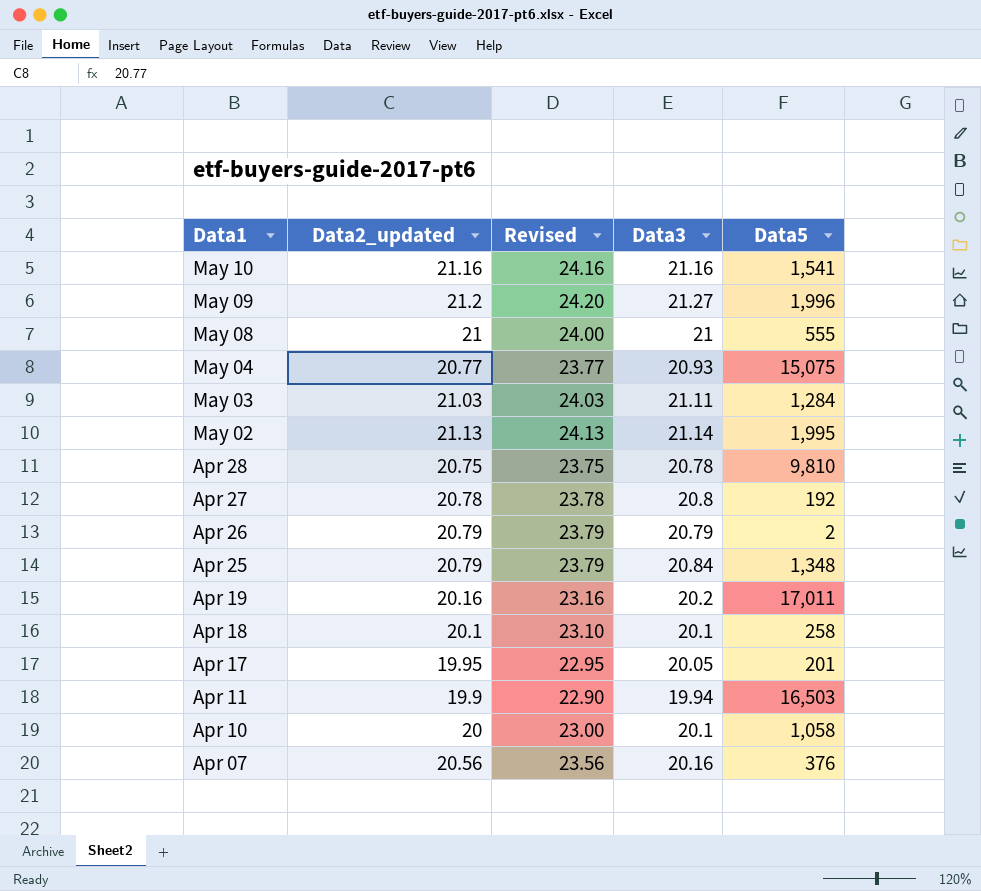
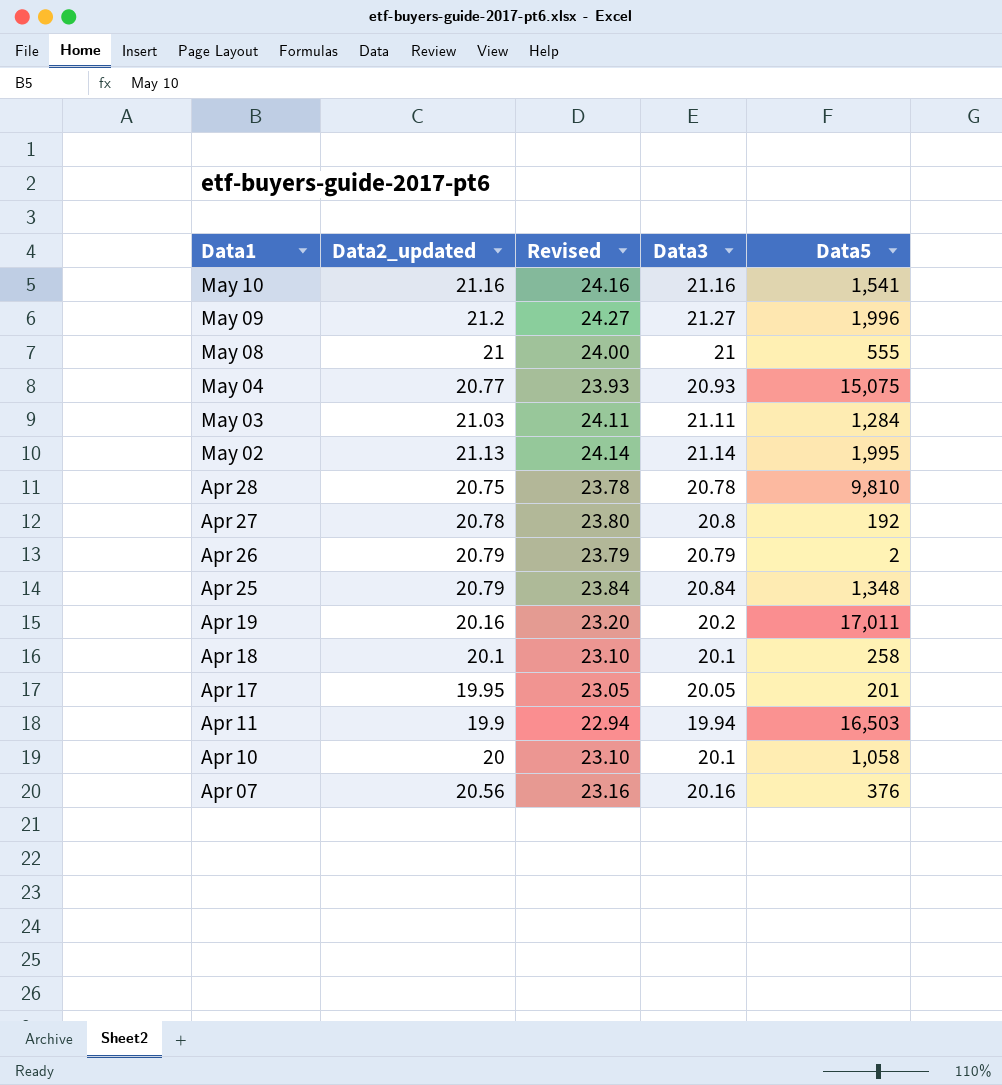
column Revised | formula: [Data2_updated] + 3 -> [Data3] + 3

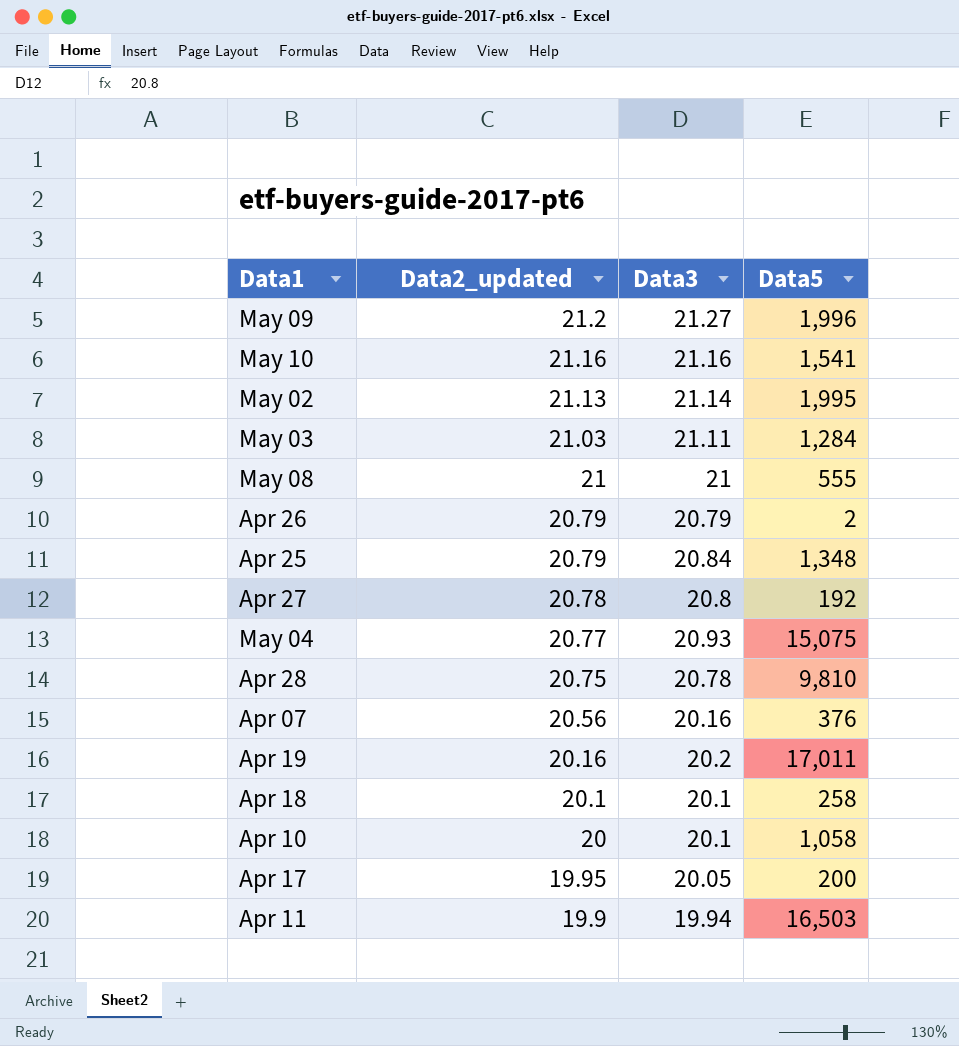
row order: Data1 descending -> Data2_updated descending
column Revised | formula: [Data3] + 3 -> none
Apr 17 | Data5: 201 -> 200

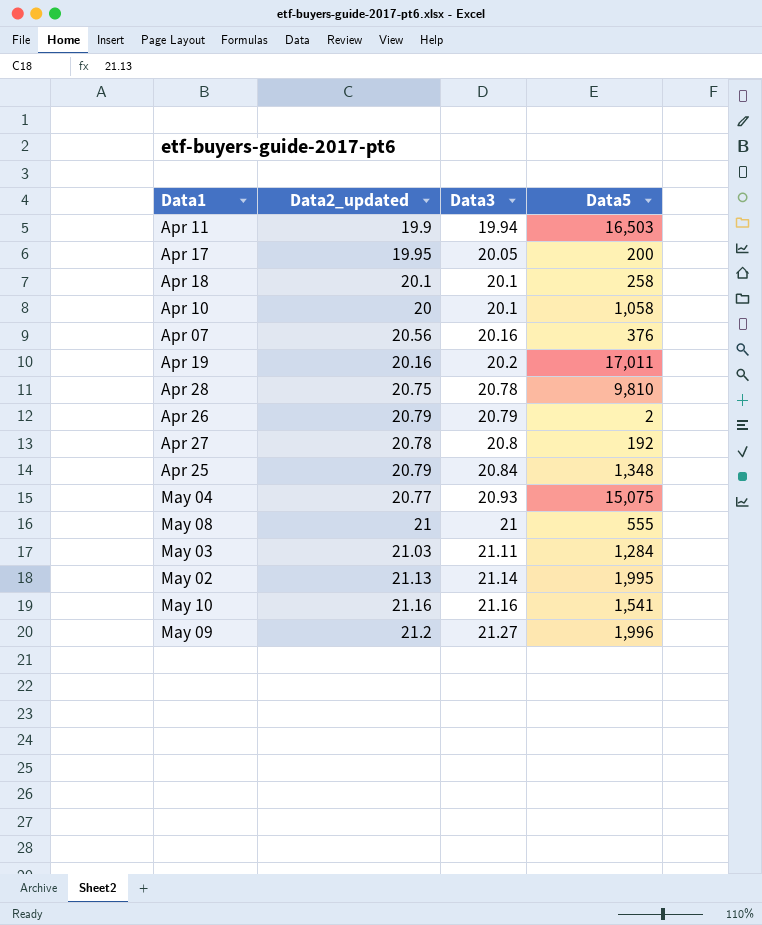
row order: Data2_updated descending -> Data3 ascending

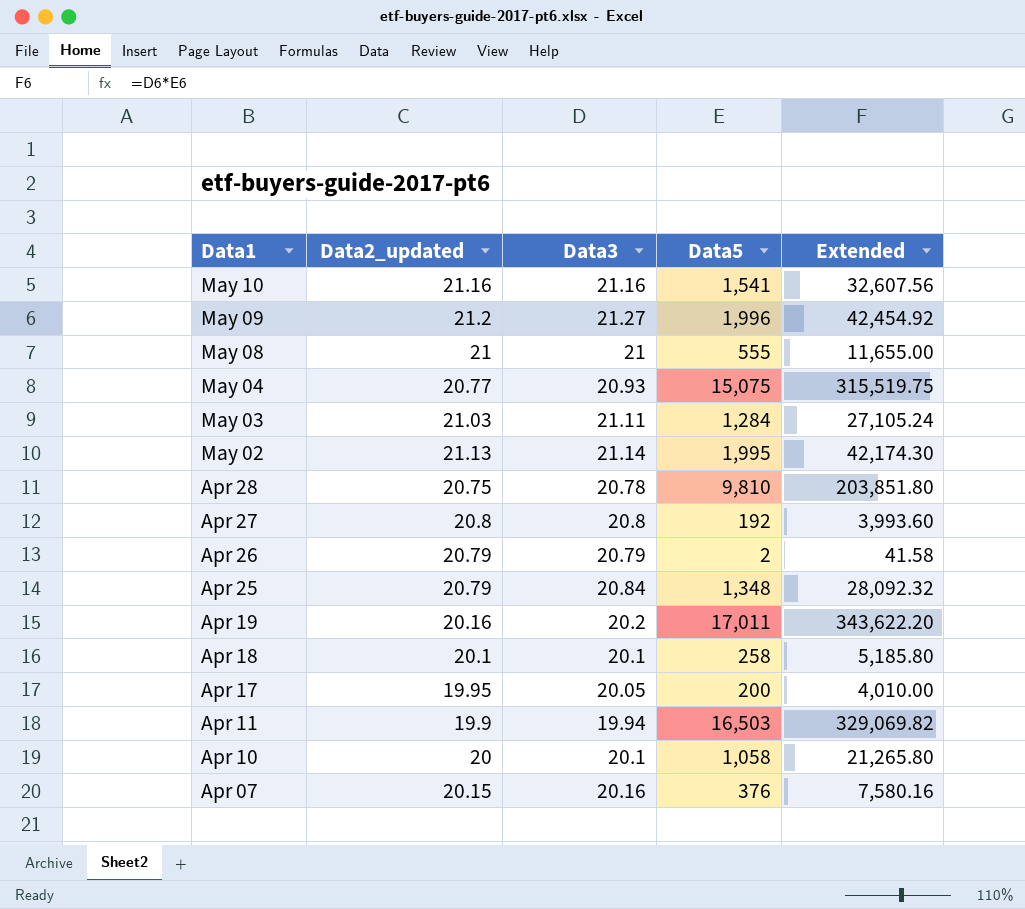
row order: Data3 ascending -> Data1 descending
column Extended | formula: none -> [Data3] * [Data5]
Apr 27 | Data2_updated: 20.78 -> 20.8
Apr 07 | Data2_updated: 20.56 -> 20.15

